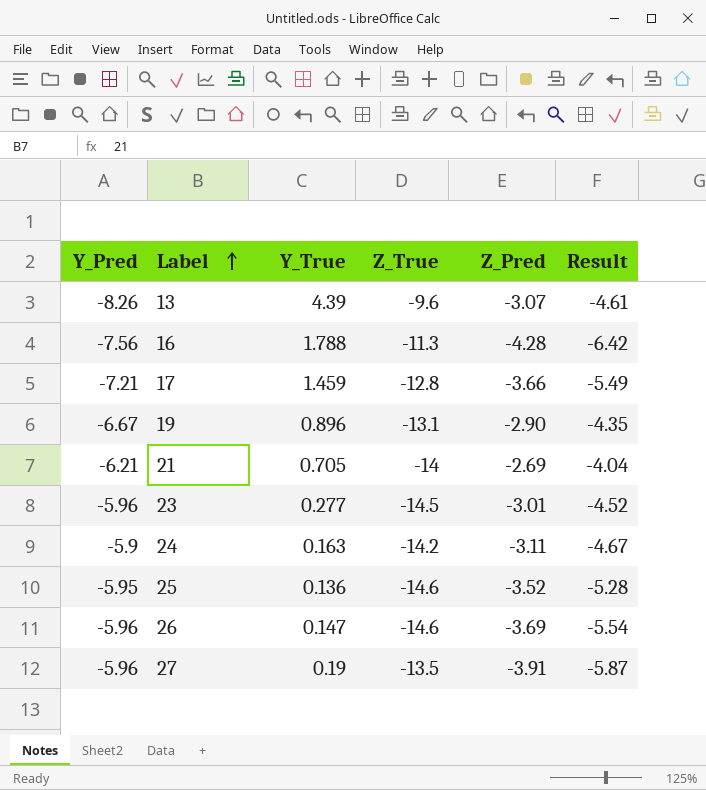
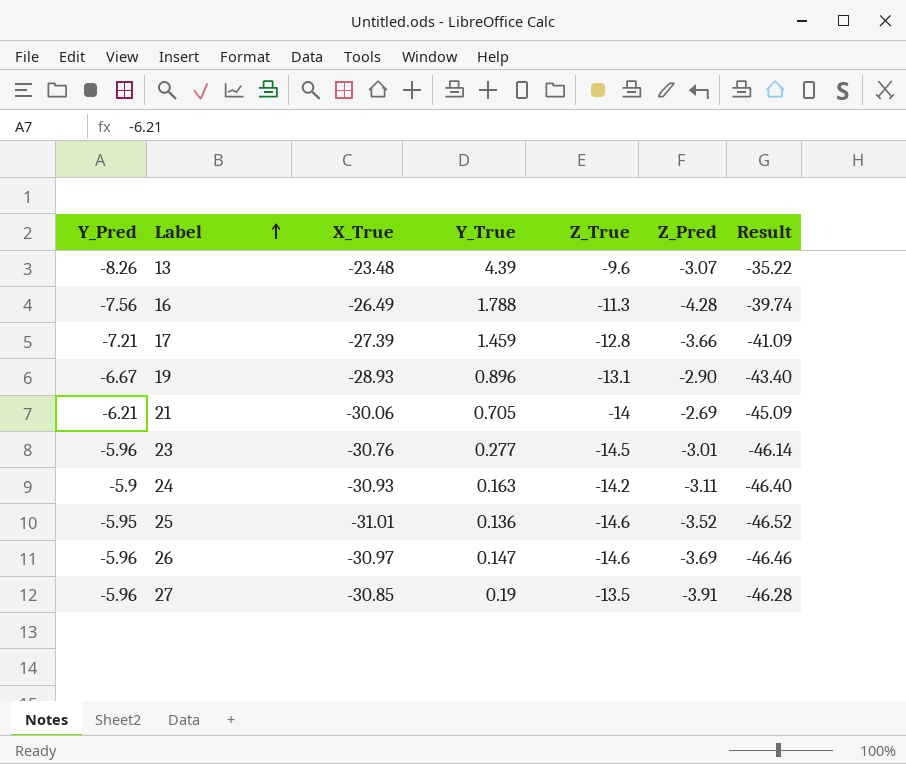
column X_True | position: none -> 3
column Result | formula: [Z_Pred] * 1.5 -> [X_True] * 1.5

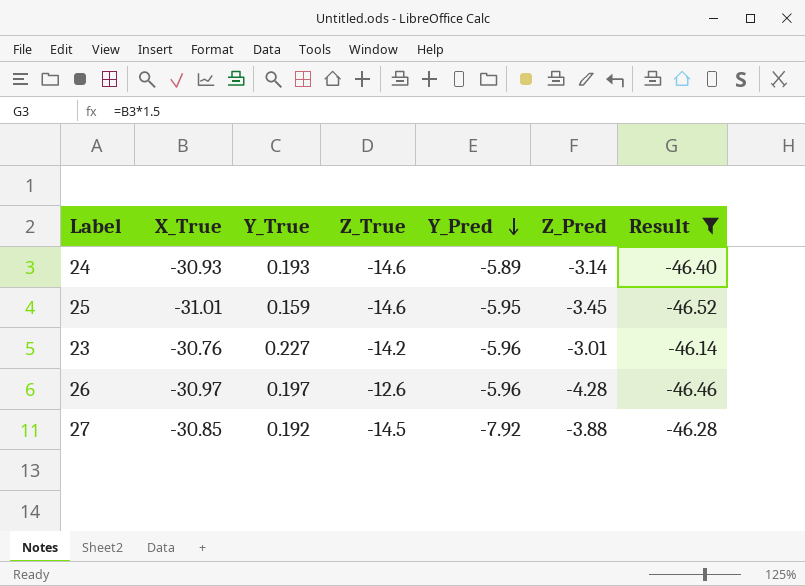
filter: none -> Result <= -46.14
row order: Label ascending -> Y_Pred descending
column Y_Pred | position: 1 -> 5
24 | Y_True: 0.163 -> 0.193
24 | Z_True: -14.2 -> -14.6
24 | Y_Pred: -5.9 -> -5.89
24 | Z_Pred: -3.11 -> -3.14
25 | Y_True: 0.136 -> 0.159
25 | Z_Pred: -3.52 -> -3.45
23 | Y_True: 0.277 -> 0.227
23 | Z_True: -14.5 -> -14.2
26 | Y_True: 0.147 -> 0.197
26 | Z_True: -14.6 -> -12.6
26 | Z_Pred: -3.69 -> -4.28
27 | Y_True: 0.19 -> 0.192
27 | Z_True: -13.5 -> -14.5
27 | Y_Pred: -5.96 -> -7.92
27 | Z_Pred: -3.91 -> -3.88

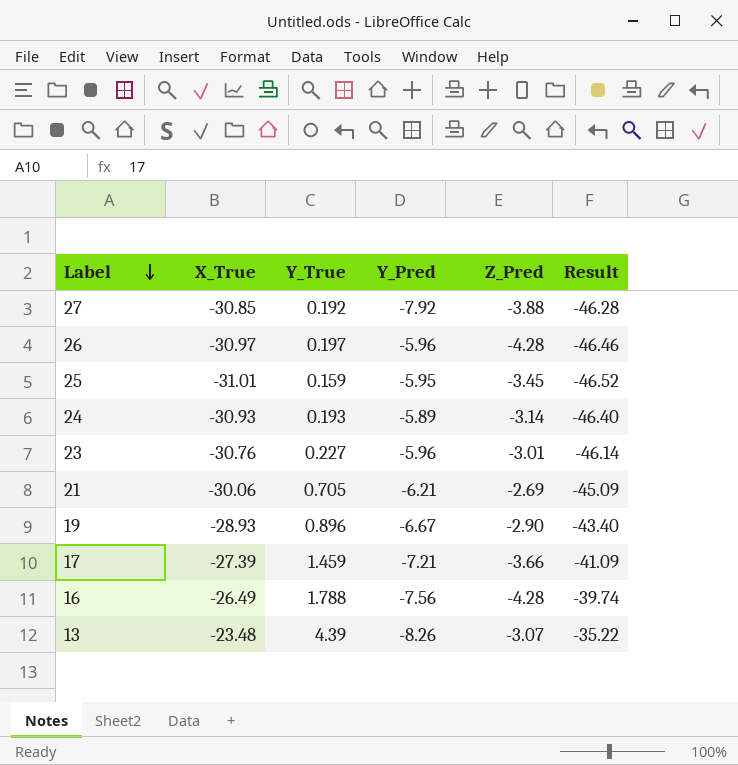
filter: Result <= -46.14 -> none
row order: Y_Pred descending -> Label descending
column Z_True | position: 4 -> none

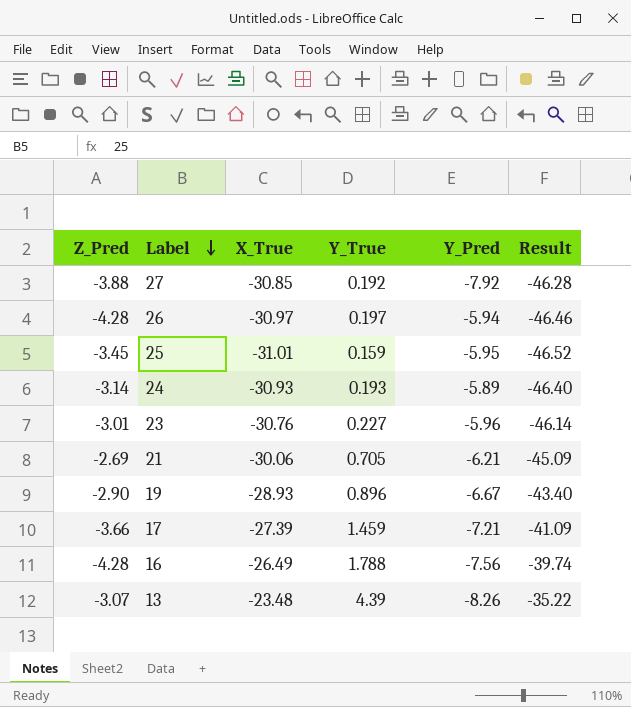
column Z_Pred | position: 5 -> 1
26 | Y_Pred: -5.96 -> -5.94

